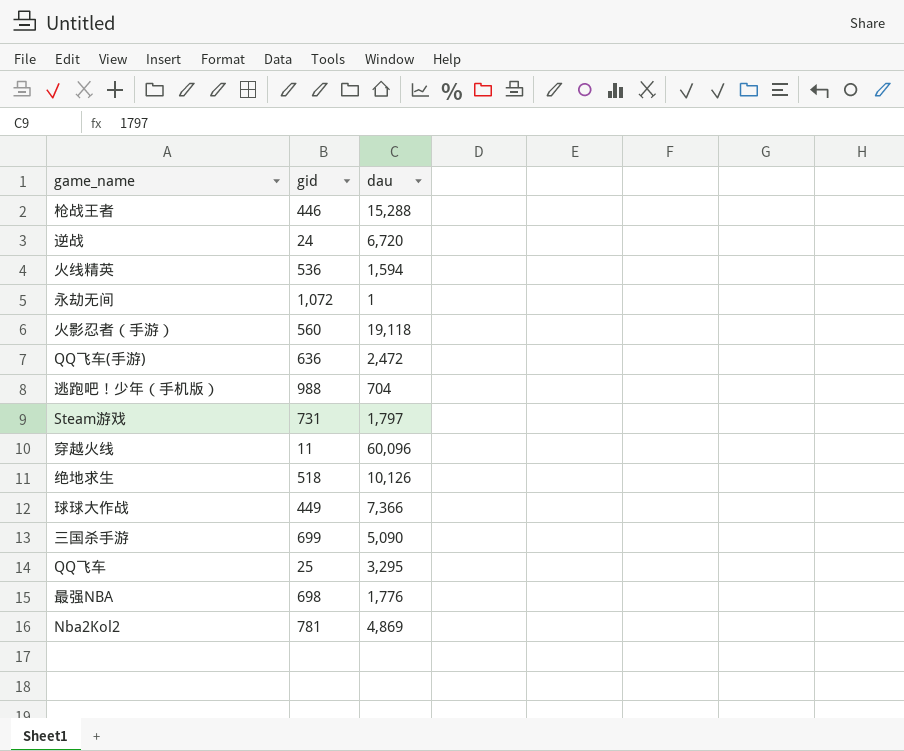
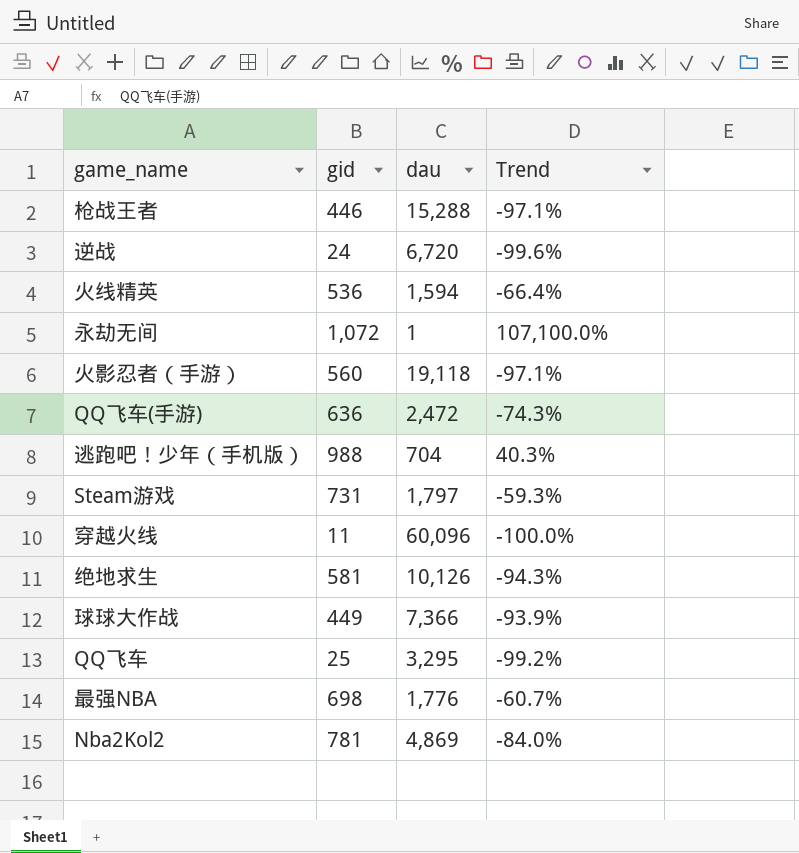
column Trend | formula: none -> ([gid] - [dau]) / [dau]
row 三国杀手游: 699 | 5,090 -> none
绝地求生 | gid: 518 -> 581

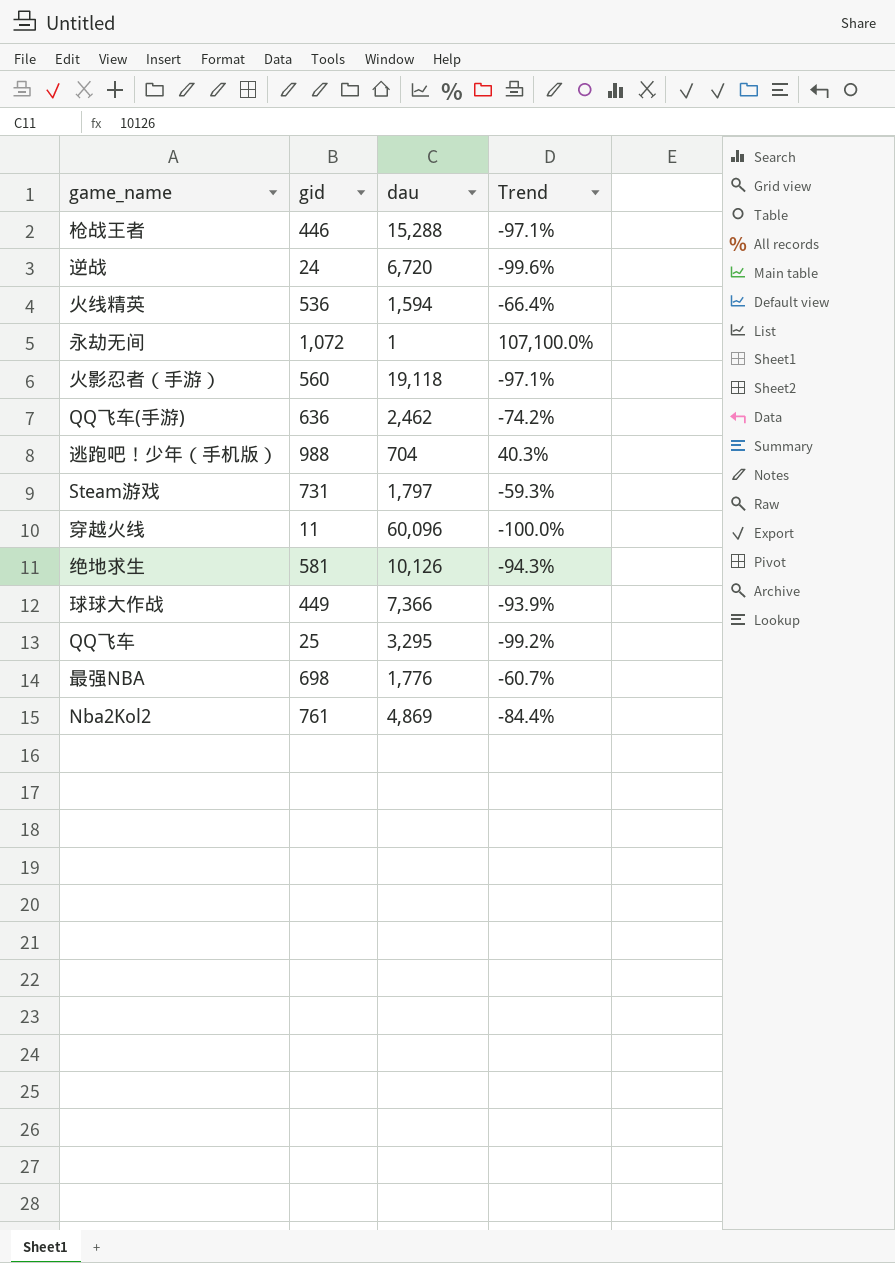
QQ飞车(手游) | dau: 2,472 -> 2,462
QQ飞车(手游) | Trend: -74.3% -> -74.2%
Nba2Kol2 | gid: 781 -> 761
Nba2Kol2 | Trend: -84.0% -> -84.4%

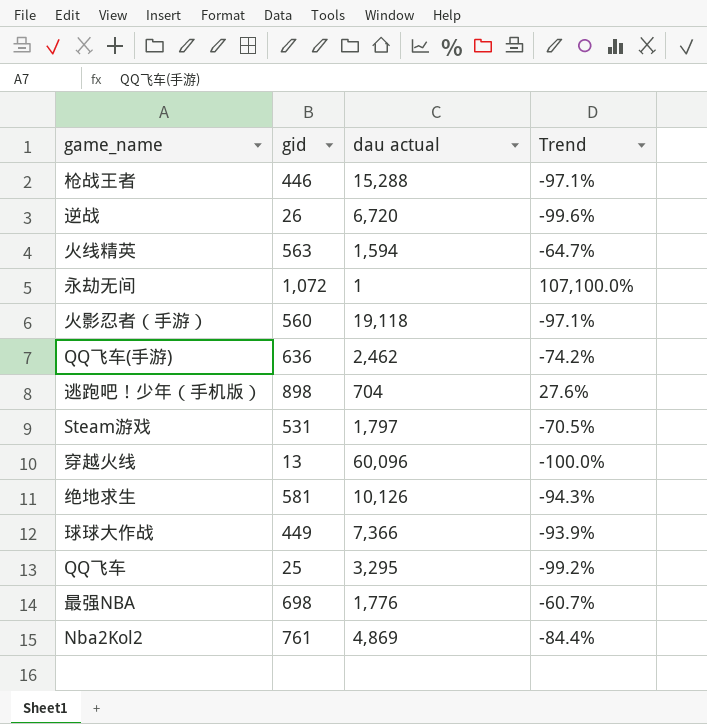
column name: dau -> dau actual
逆战 | gid: 24 -> 26
火线精英 | gid: 536 -> 563
火线精英 | Trend: -66.4% -> -64.7%
逃跑吧！少年（手机版） | gid: 988 -> 898
逃跑吧！少年（手机版） | Trend: 40.3% -> 27.6%
Steam游戏 | gid: 731 -> 531
Steam游戏 | Trend: -59.3% -> -70.5%
穿越火线 | gid: 11 -> 13

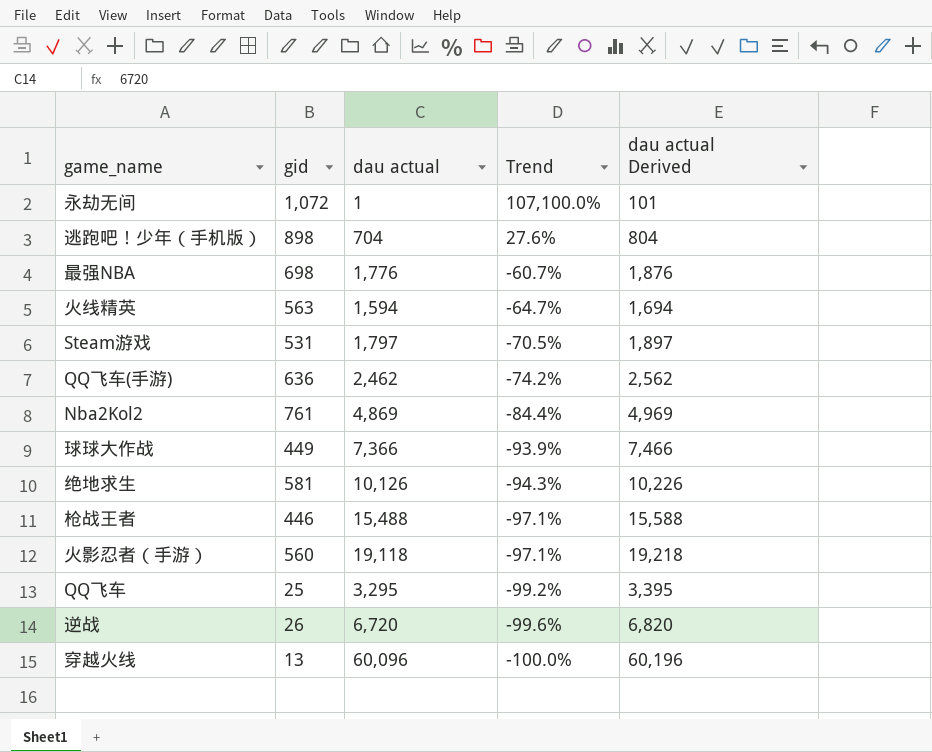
row order: none -> Trend descending
column dau actual Derived | formula: none -> [dau actual] + 100
枪战王者 | dau actual: 15,288 -> 15,488

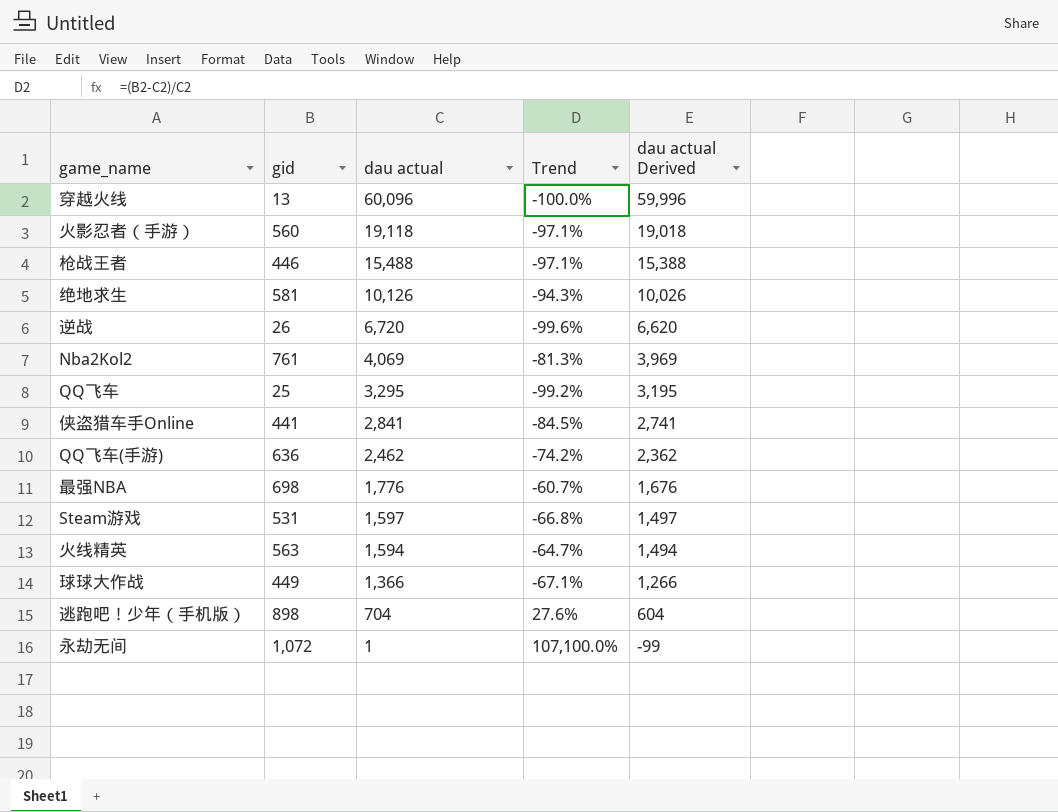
row order: Trend descending -> dau actual descending
column dau actual Derived | formula: [dau actual] + 100 -> [dau actual] - 100
Nba2Kol2 | dau actual: 4,869 -> 4,069
Nba2Kol2 | Trend: -84.4% -> -81.3%
row 侠盗猎车手Online: none -> 441 | 2,841 | -84.5% | 2,741
Steam游戏 | dau actual: 1,797 -> 1,597
Steam游戏 | Trend: -70.5% -> -66.8%
球球大作战 | dau actual: 7,366 -> 1,366
球球大作战 | Trend: -93.9% -> -67.1%

